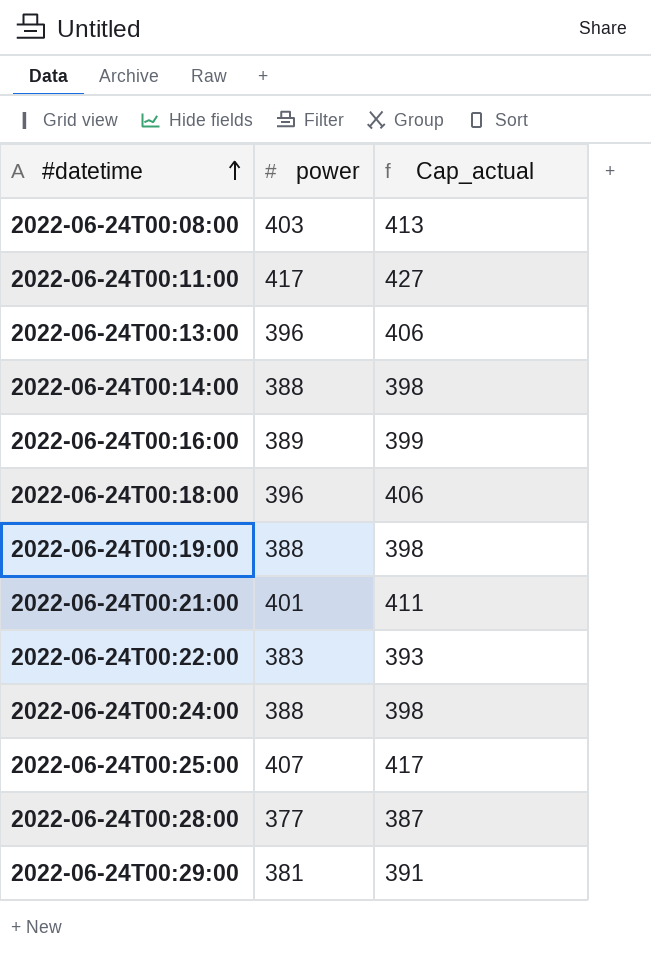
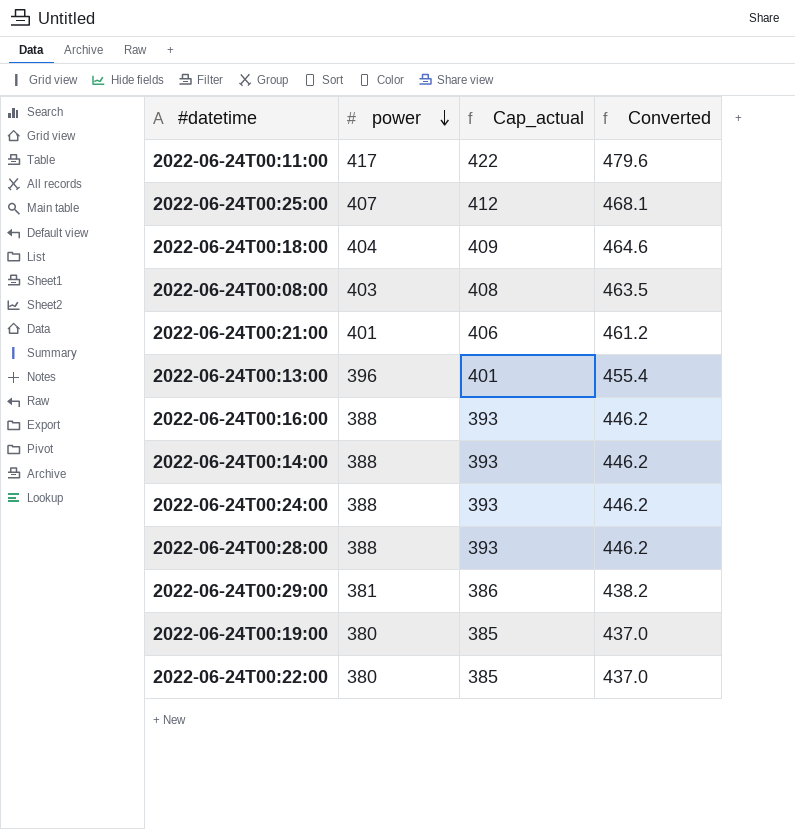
row order: #datetime ascending -> power descending
column Cap_actual | formula: [power] + 10 -> [power] + 5
column Converted | formula: none -> [power] * 1.15
2022-06-24T00:18:00 | power: 396 -> 404
2022-06-24T00:16:00 | power: 389 -> 388
2022-06-24T00:28:00 | power: 377 -> 388
2022-06-24T00:19:00 | power: 388 -> 380
2022-06-24T00:22:00 | power: 383 -> 380

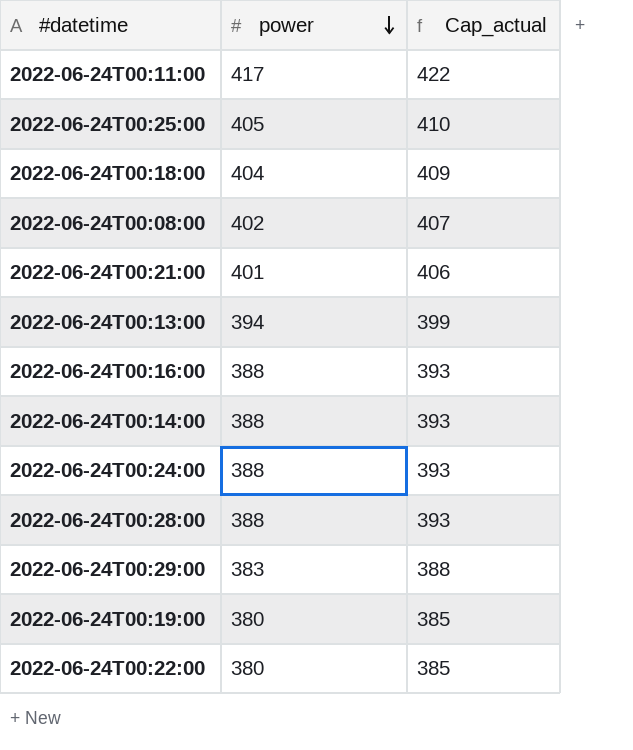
column Converted | formula: [power] * 1.15 -> none
2022-06-24T00:25:00 | power: 407 -> 405
2022-06-24T00:25:00 | Cap_actual: 412 -> 410
2022-06-24T00:08:00 | power: 403 -> 402
2022-06-24T00:08:00 | Cap_actual: 408 -> 407
2022-06-24T00:13:00 | power: 396 -> 394
2022-06-24T00:13:00 | Cap_actual: 401 -> 399
2022-06-24T00:29:00 | power: 381 -> 383
2022-06-24T00:29:00 | Cap_actual: 386 -> 388

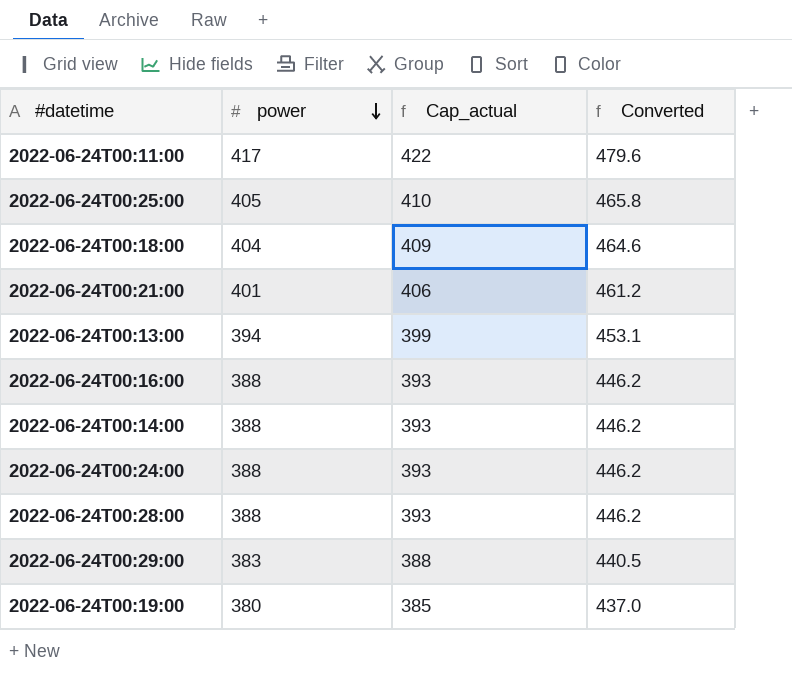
column Converted | formula: none -> [power] * 1.15
row 2022-06-24T00:08:00: 402 | 407 -> none
row 2022-06-24T00:22:00: 380 | 385 -> none

